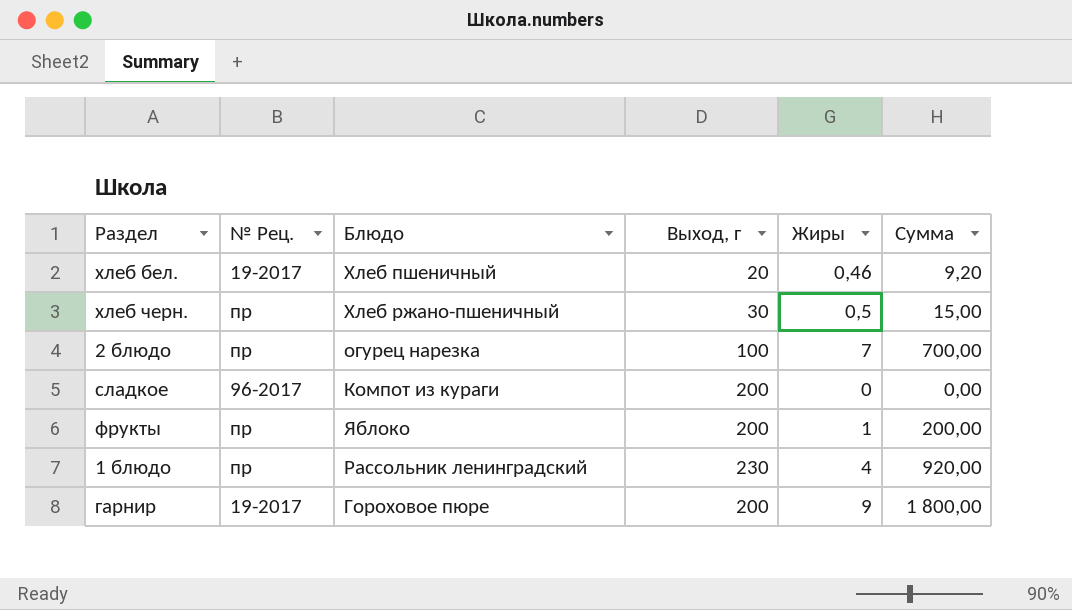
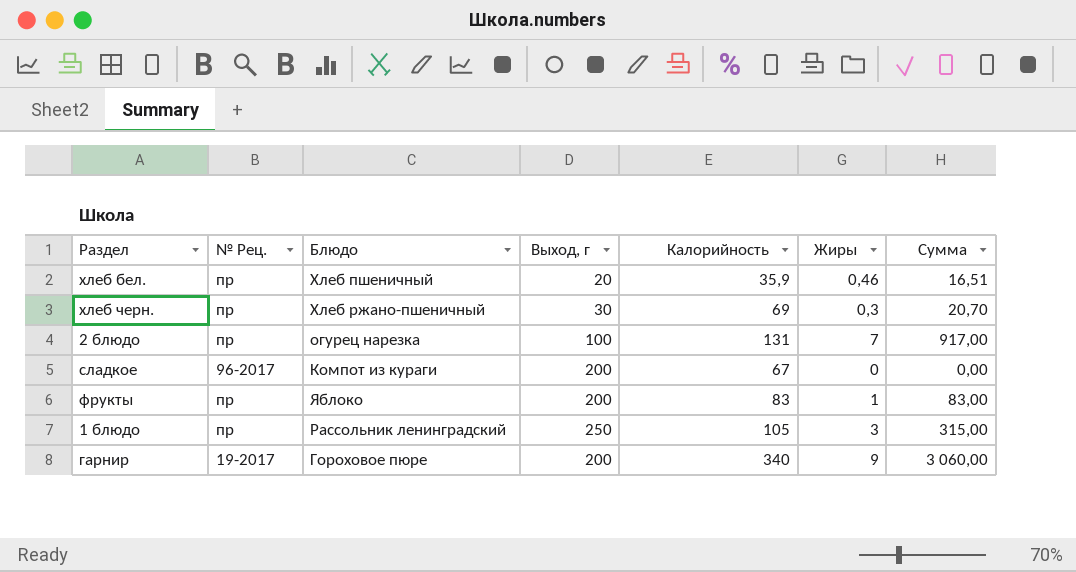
column Калорийность | position: none -> 5
column Сумма | formula: [Выход, г] * [Жиры] -> [Калорийность] * [Жиры]
хлеб бел. | № Рец.: 19-2017 -> пр
хлеб черн. | Жиры: 0,5 -> 0,3
1 блюдо | Выход, г: 230 -> 250
1 блюдо | Жиры: 4 -> 3

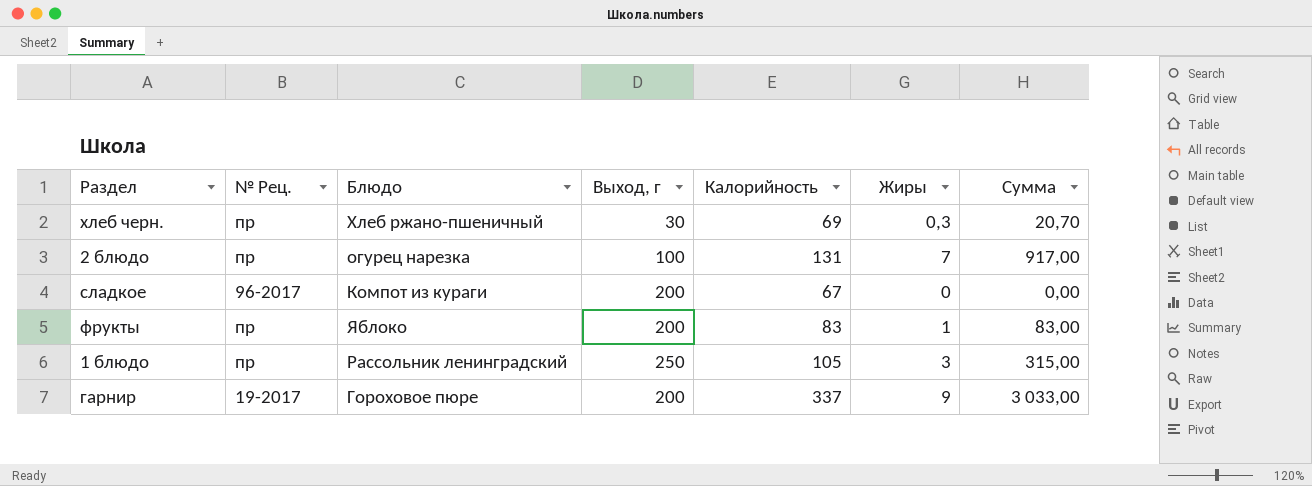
row хлеб бел.: пр | Хлеб пшеничный | 20 | 35,9 | 0,46 | 16,51 -> none
гарнир | Калорийность: 340 -> 337
гарнир | Сумма: 3 060,00 -> 3 033,00

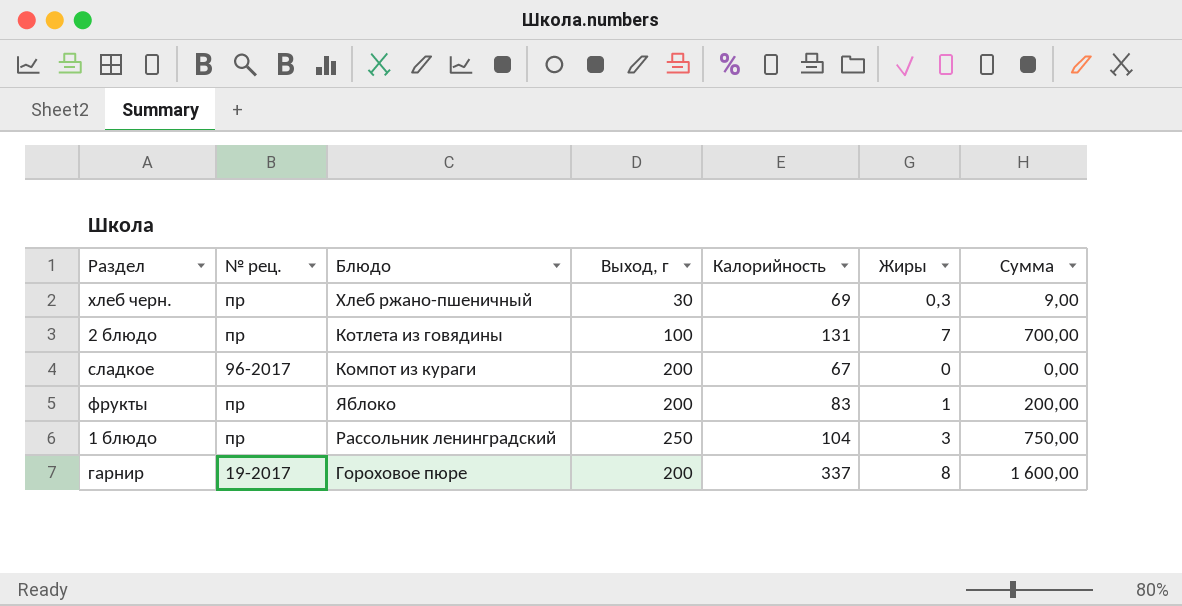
column name: № Рец. -> № рец.
column Сумма | formula: [Калорийность] * [Жиры] -> [Выход, г] * [Жиры]
2 блюдо | Блюдо: огурец нарезка -> Котлета из говядины
1 блюдо | Калорийность: 105 -> 104
гарнир | Жиры: 9 -> 8

